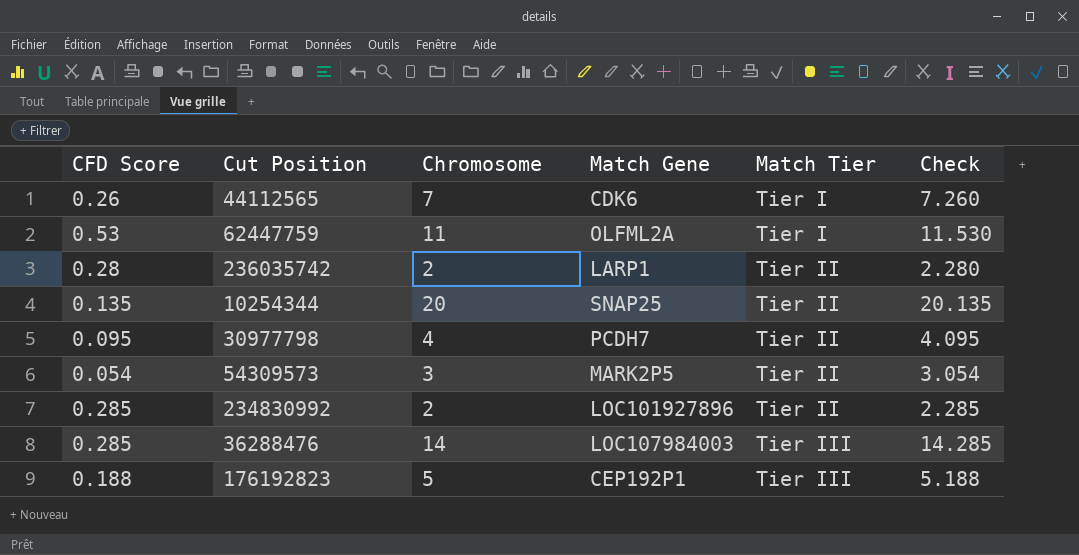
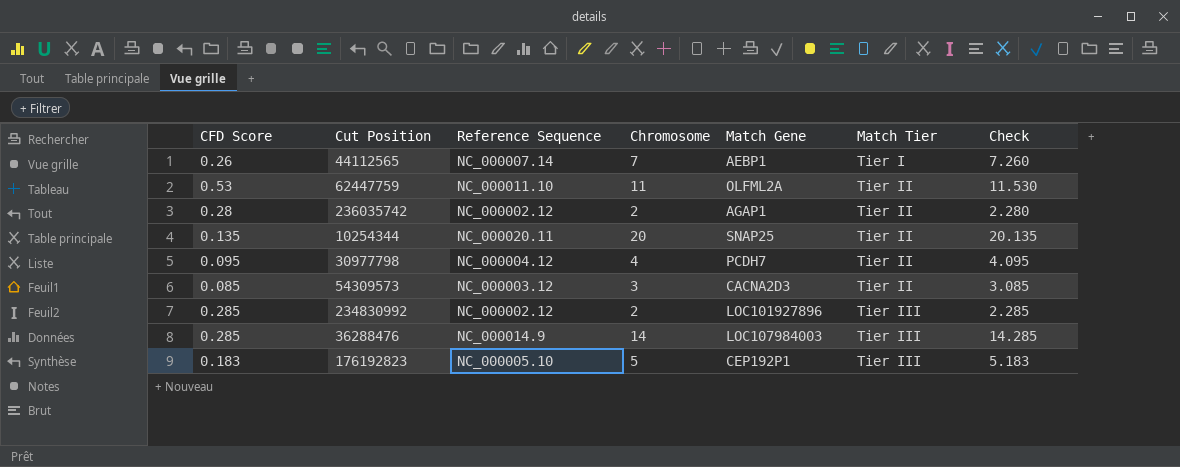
column Reference Sequence | position: none -> 3
44112565 | Match Gene: CDK6 -> AEBP1
62447759 | Match Tier: Tier I -> Tier II
236035742 | Match Gene: LARP1 -> AGAP1
54309573 | CFD Score: 0.054 -> 0.085
54309573 | Match Gene: MARK2P5 -> CACNA2D3
54309573 | Check: 3.054 -> 3.085
234830992 | Match Tier: Tier II -> Tier III
176192823 | CFD Score: 0.188 -> 0.183
176192823 | Check: 5.188 -> 5.183

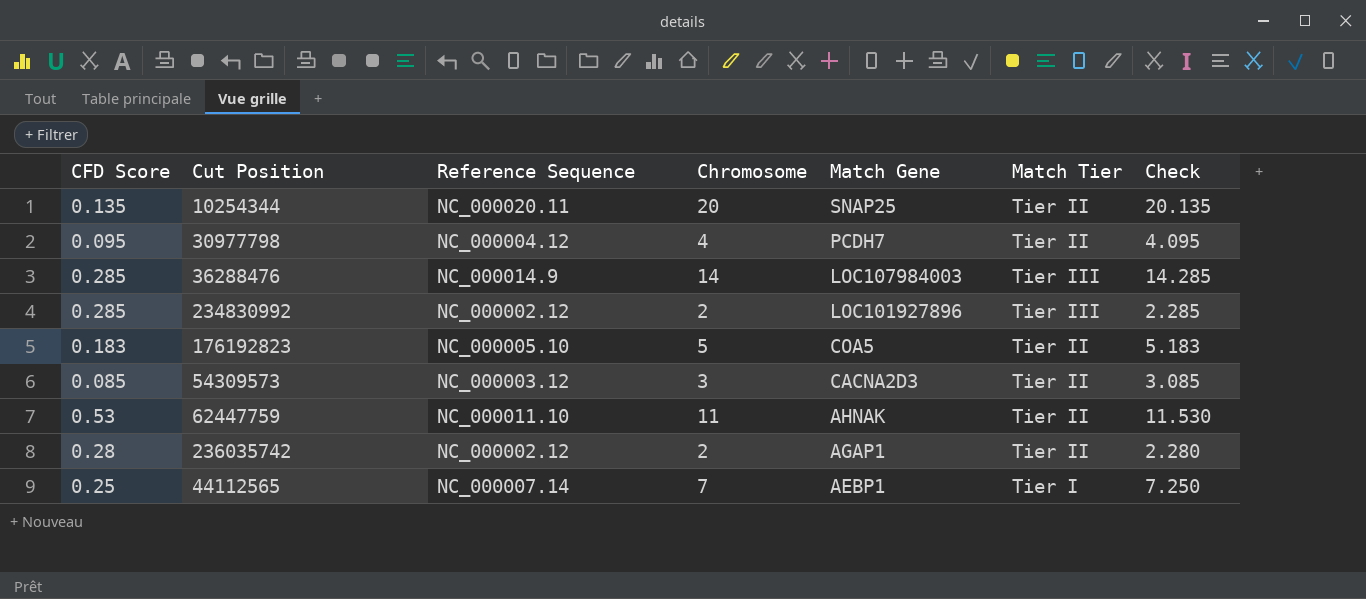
row order: Match Tier ascending -> Match Gene descending
176192823 | Match Gene: CEP192P1 -> COA5
176192823 | Match Tier: Tier III -> Tier II
62447759 | Match Gene: OLFML2A -> AHNAK
44112565 | CFD Score: 0.26 -> 0.25
44112565 | Check: 7.260 -> 7.250

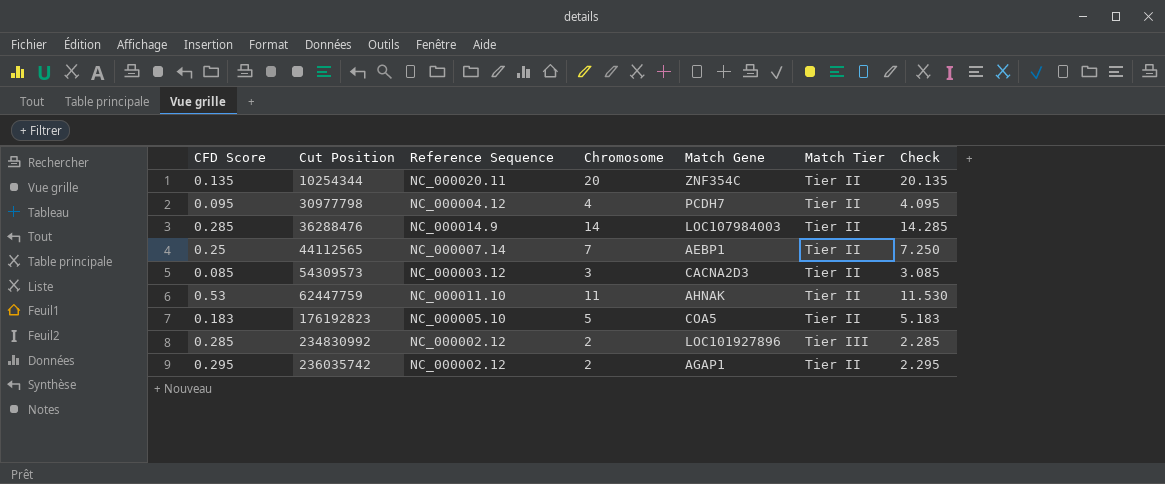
row order: Match Gene descending -> Cut Position ascending
10254344 | Match Gene: SNAP25 -> ZNF354C
36288476 | Match Tier: Tier III -> Tier II
44112565 | Match Tier: Tier I -> Tier II
236035742 | CFD Score: 0.28 -> 0.295
236035742 | Check: 2.280 -> 2.295

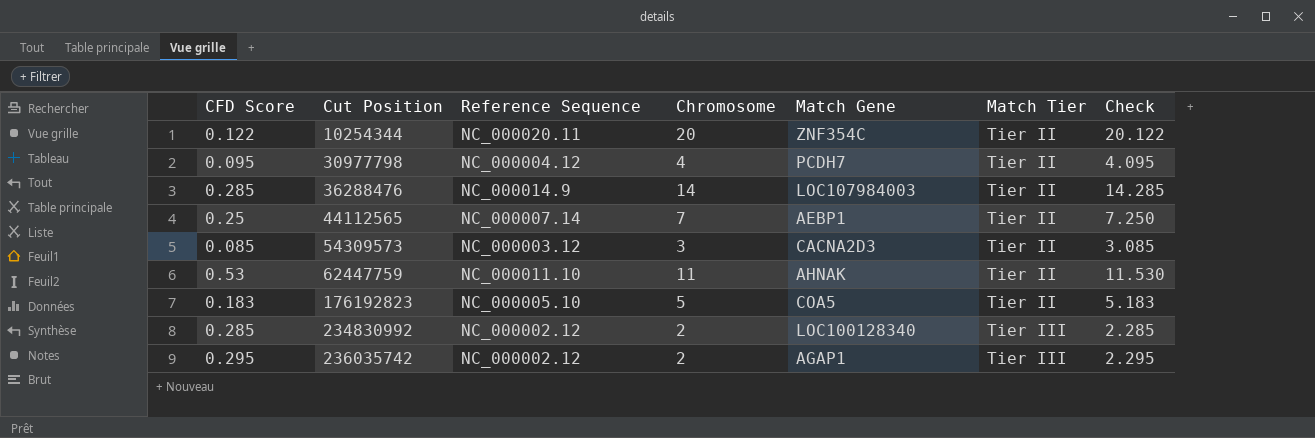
10254344 | CFD Score: 0.135 -> 0.122
10254344 | Check: 20.135 -> 20.122
234830992 | Match Gene: LOC101927896 -> LOC100128340
236035742 | Match Tier: Tier II -> Tier III

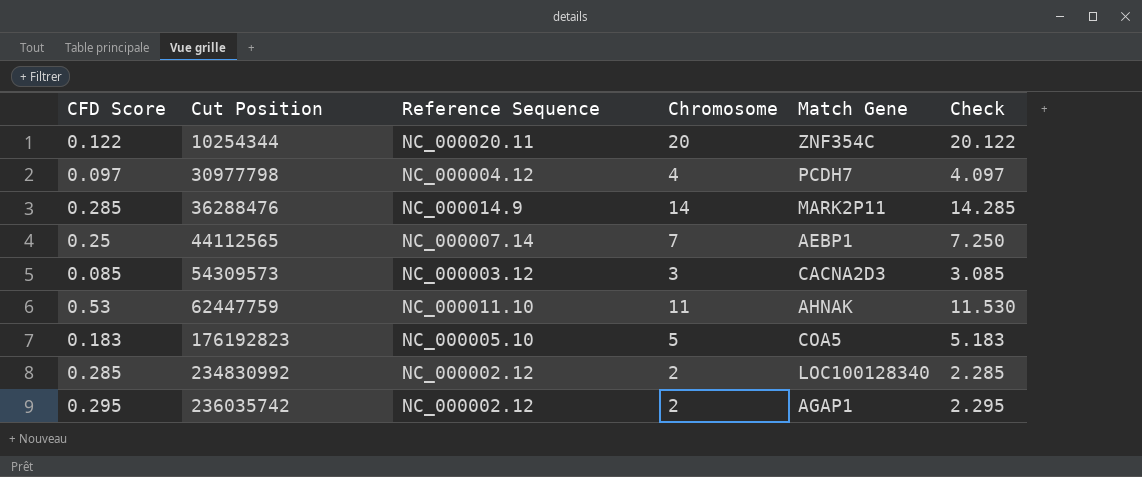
column Match Tier | position: 6 -> none
30977798 | CFD Score: 0.095 -> 0.097
30977798 | Check: 4.095 -> 4.097
36288476 | Match Gene: LOC107984003 -> MARK2P11

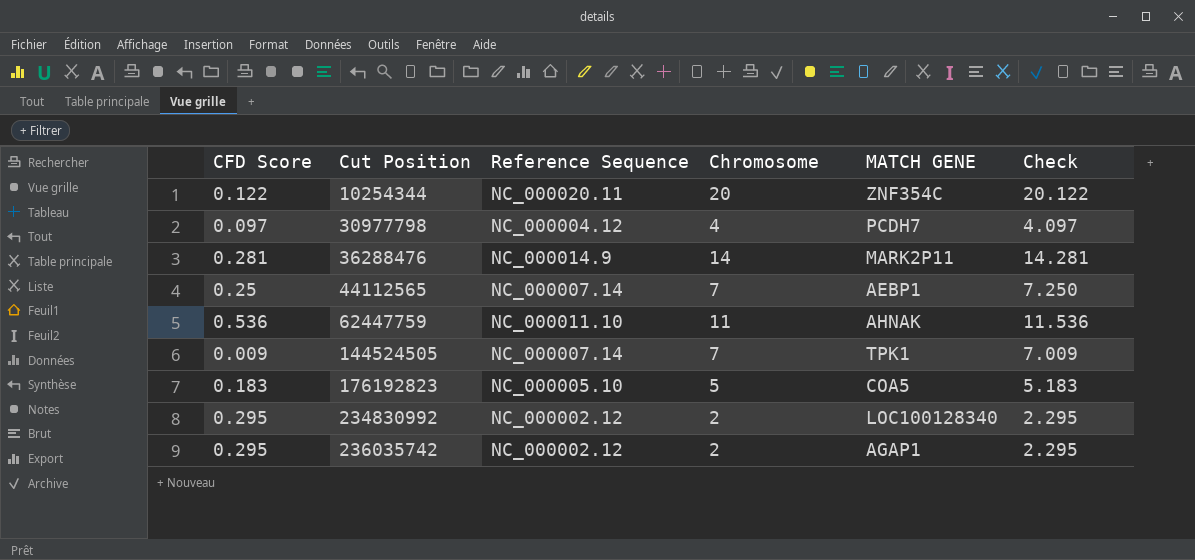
column name: Match Gene -> MATCH GENE
row 54309573: 0.085 | NC_000003.12 | 3 | CACNA2D3 | 3.085 -> none
36288476 | CFD Score: 0.285 -> 0.281
36288476 | Check: 14.285 -> 14.281
62447759 | CFD Score: 0.53 -> 0.536
62447759 | Check: 11.530 -> 11.536
row 144524505: none -> 0.009 | NC_000007.14 | 7 | TPK1 | 7.009
234830992 | CFD Score: 0.285 -> 0.295
234830992 | Check: 2.285 -> 2.295

